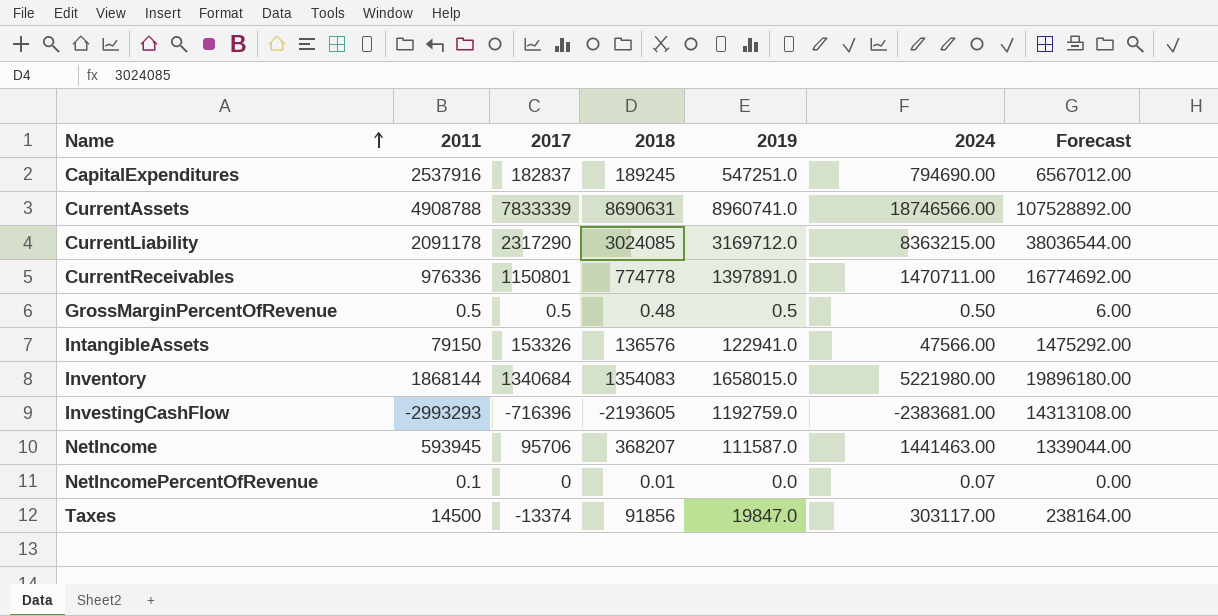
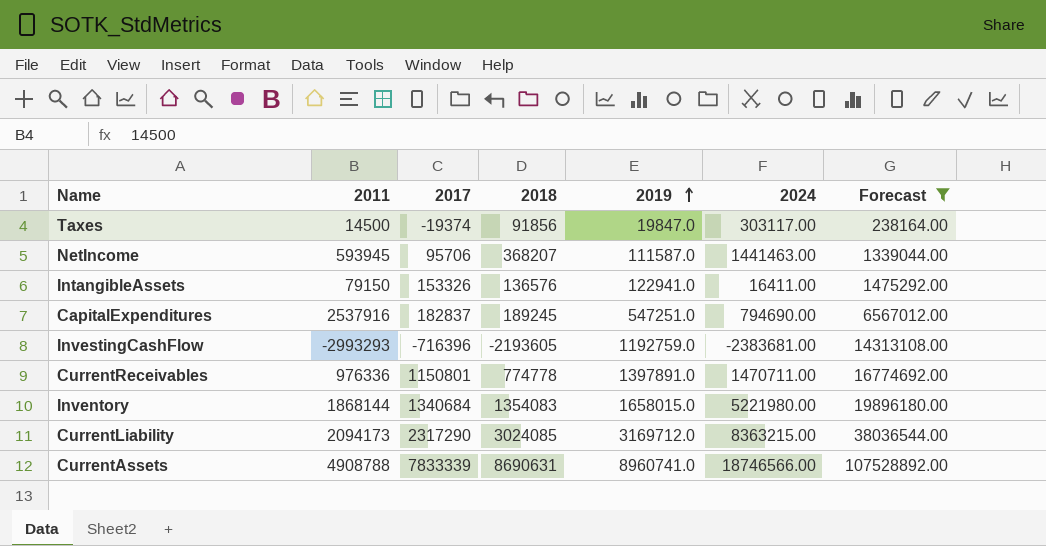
filter: none -> Forecast >= 238164.00
row order: Name ascending -> 2019 ascending
Taxes | 2017: -13374 -> -19374
IntangibleAssets | 2024: 47566.00 -> 16411.00
CurrentLiability | 2011: 2091178 -> 2094173

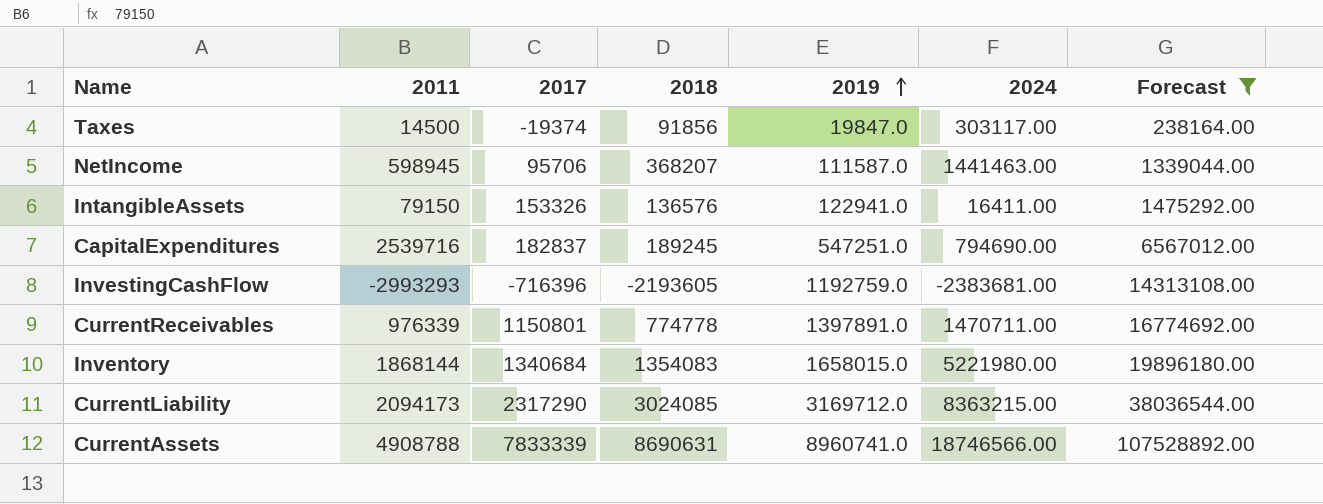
NetIncome | 2011: 593945 -> 598945
CapitalExpenditures | 2011: 2537916 -> 2539716
CurrentReceivables | 2011: 976336 -> 976339

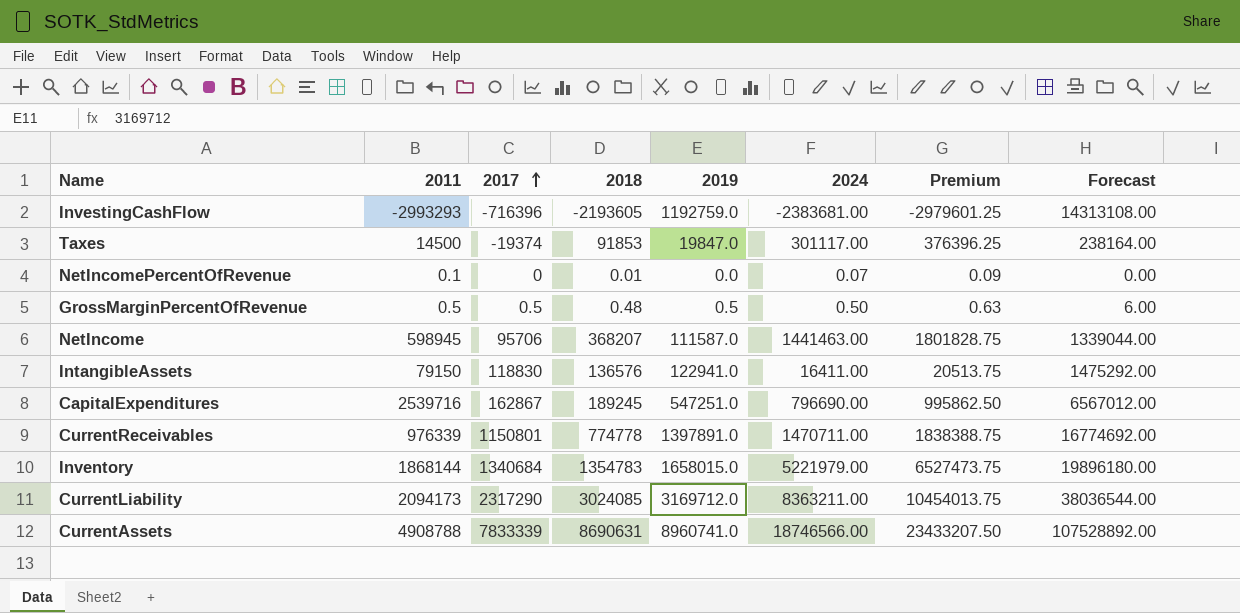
filter: Forecast >= 238164.00 -> none
row order: 2019 ascending -> 2017 ascending
column Premium | formula: none -> [2024] * 1.25
Taxes | 2018: 91856 -> 91853
Taxes | 2024: 303117.00 -> 301117.00
IntangibleAssets | 2017: 153326 -> 118830
CapitalExpenditures | 2017: 182837 -> 162867
CapitalExpenditures | 2024: 794690.00 -> 796690.00
Inventory | 2018: 1354083 -> 1354783
Inventory | 2024: 5221980.00 -> 5221979.00
CurrentLiability | 2024: 8363215.00 -> 8363211.00

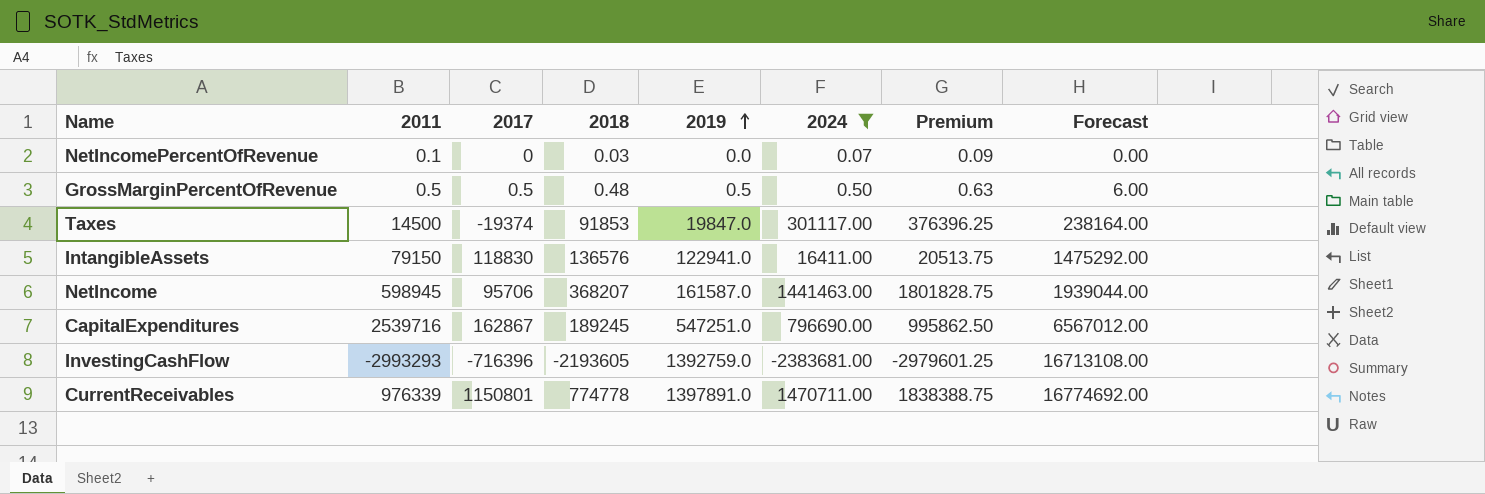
filter: none -> 2024 <= 1470711.00
row order: 2017 ascending -> 2019 ascending
NetIncomePercentOfRevenue | 2018: 0.01 -> 0.03
NetIncome | 2019: 111587.0 -> 161587.0
NetIncome | Forecast: 1339044.00 -> 1939044.00
InvestingCashFlow | 2019: 1192759.0 -> 1392759.0
InvestingCashFlow | Forecast: 14313108.00 -> 16713108.00

